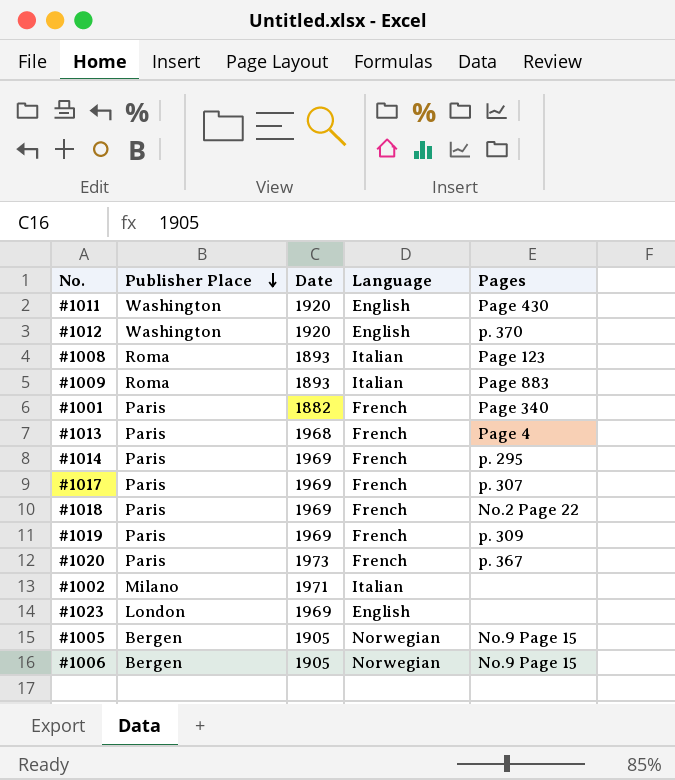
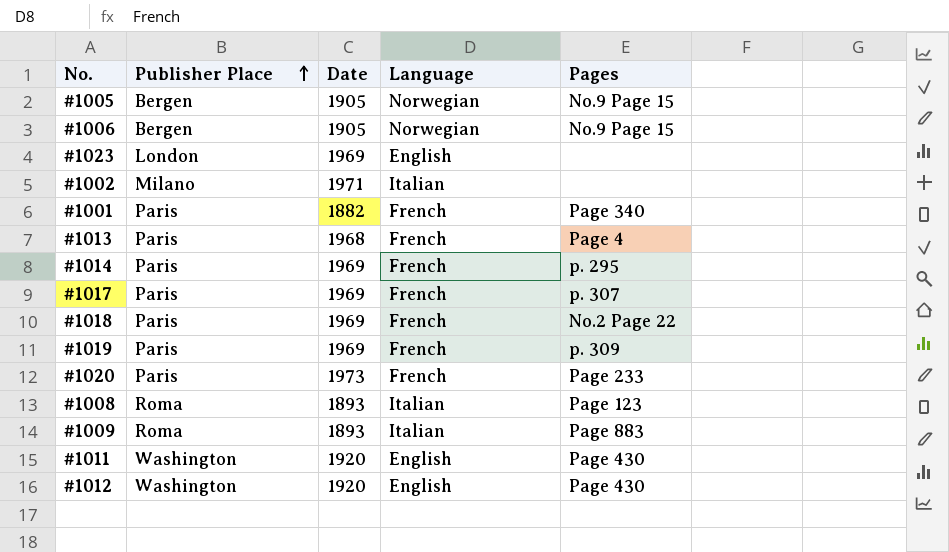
row order: Publisher Place descending -> Publisher Place ascending
#1020 | Pages: p. 367 -> Page 233
#1012 | Pages: p. 370 -> Page 430

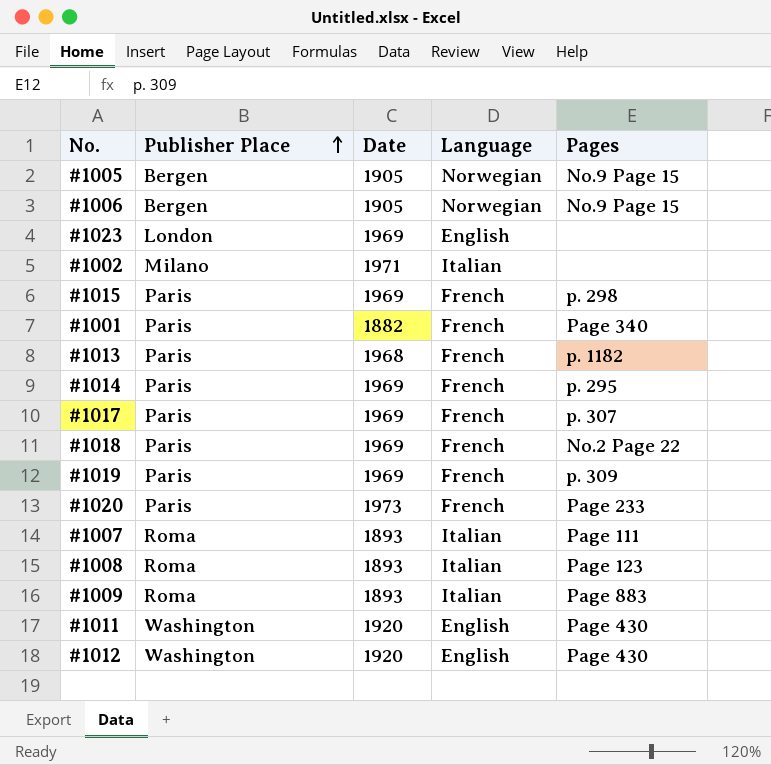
row #1015: none -> Paris | 1969 | French | p. 298
#1013 | Pages: Page 4 -> p. 1182
row #1007: none -> Roma | 1893 | Italian | Page 111

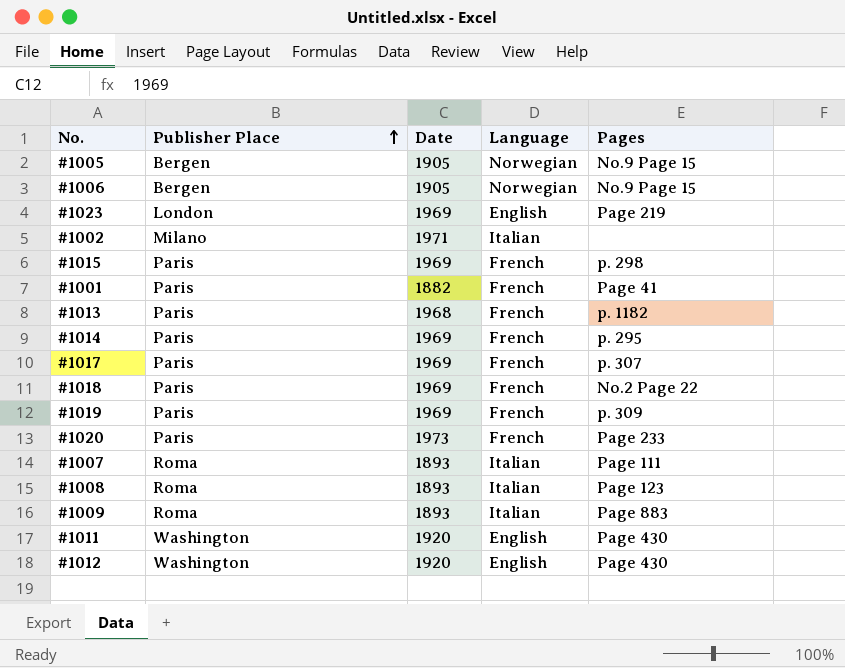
#1023 | Pages: none -> Page 219
#1001 | Pages: Page 340 -> Page 41

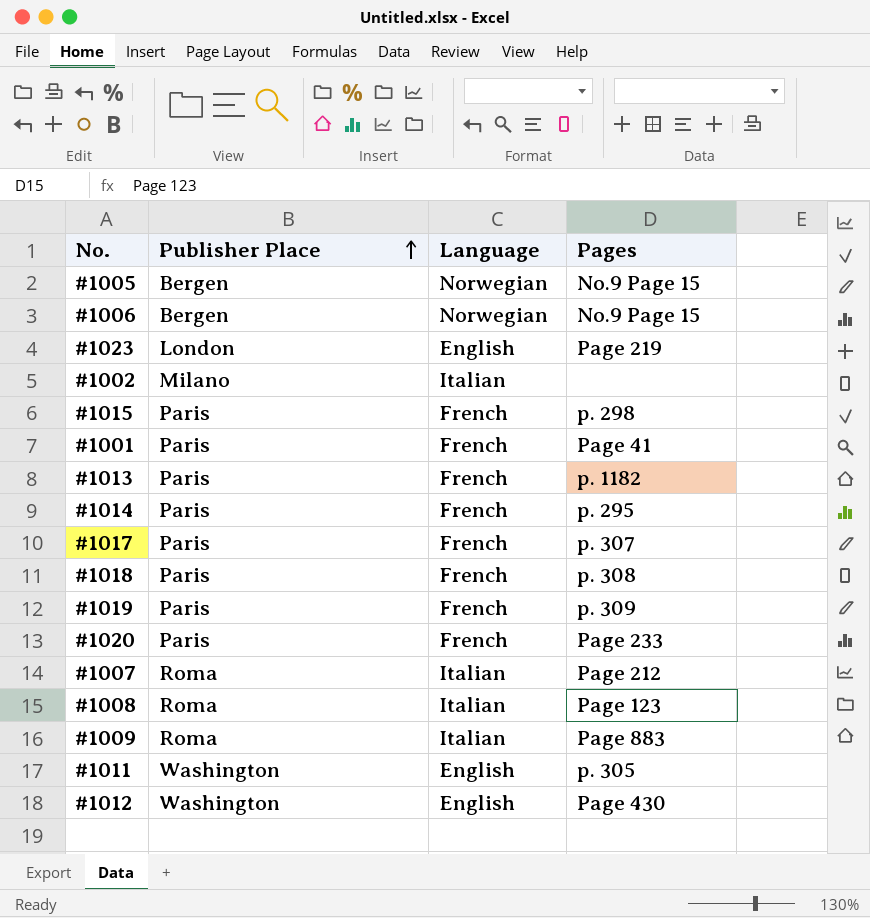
column Date | position: 3 -> none
#1018 | Pages: No.2 Page 22 -> p. 308
#1007 | Pages: Page 111 -> Page 212
#1011 | Pages: Page 430 -> p. 305

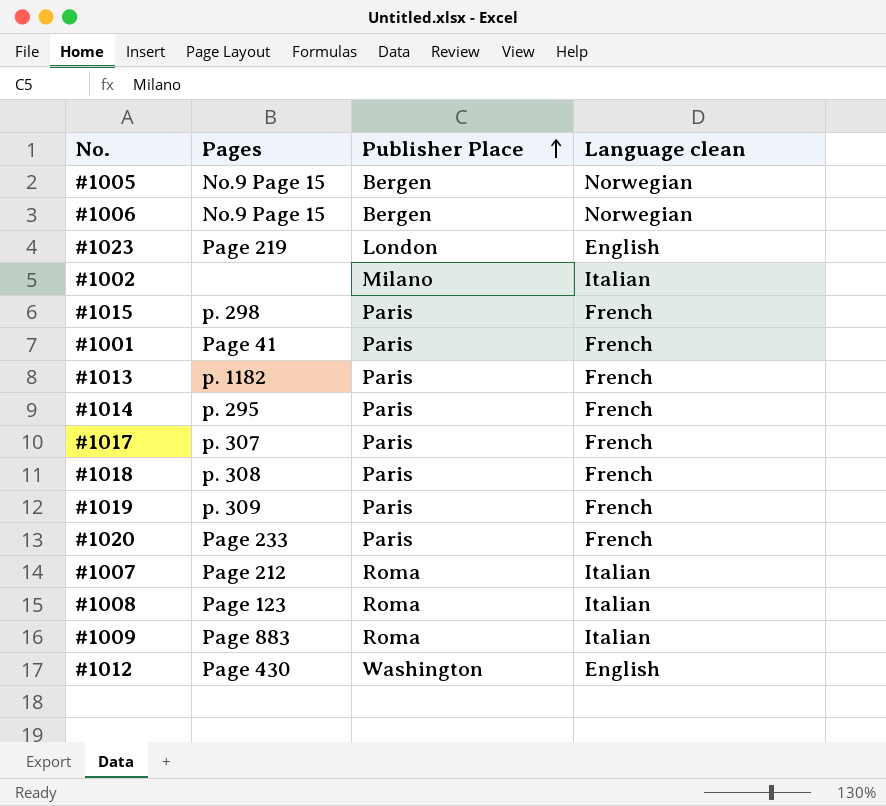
column Pages | position: 4 -> 2
column name: Language -> Language clean
row #1011: Washington | English | p. 305 -> none

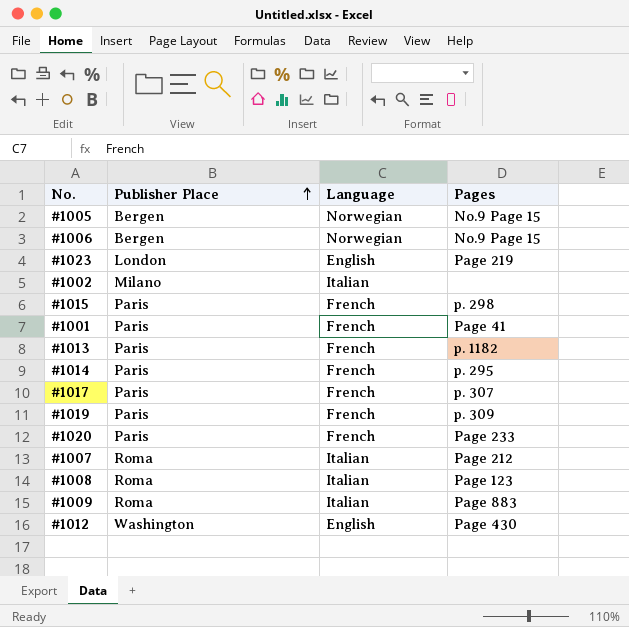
column name: Language clean -> Language
column Pages | position: 2 -> 4
row #1018: p. 308 | Paris | French -> none

